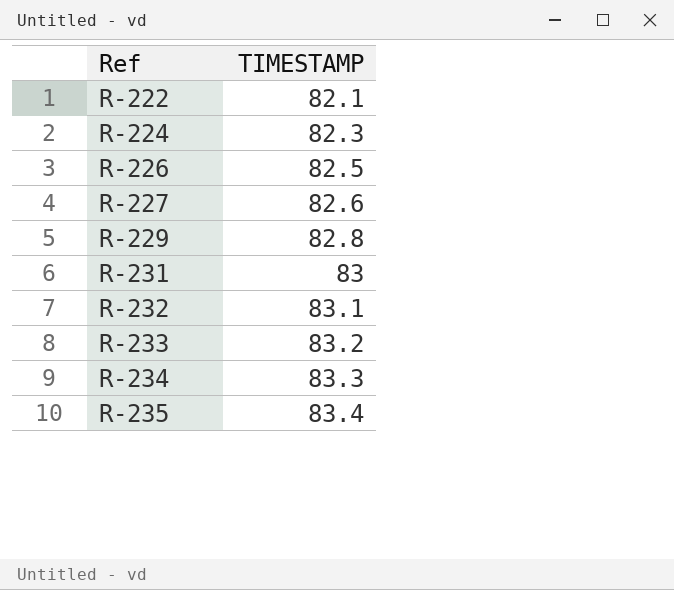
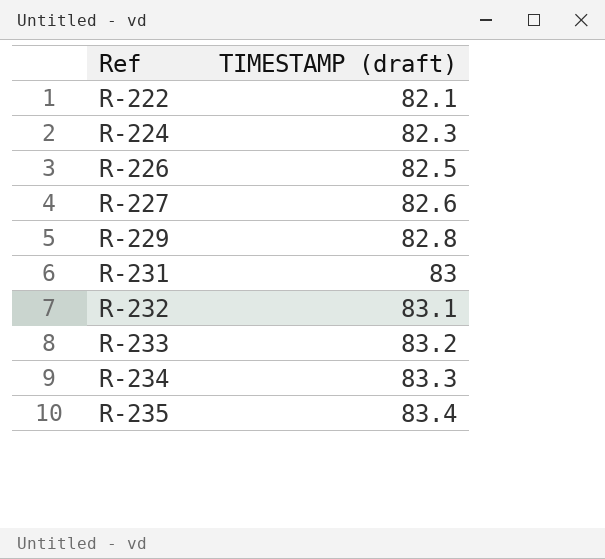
column name: TIMESTAMP -> TIMESTAMP (draft)

